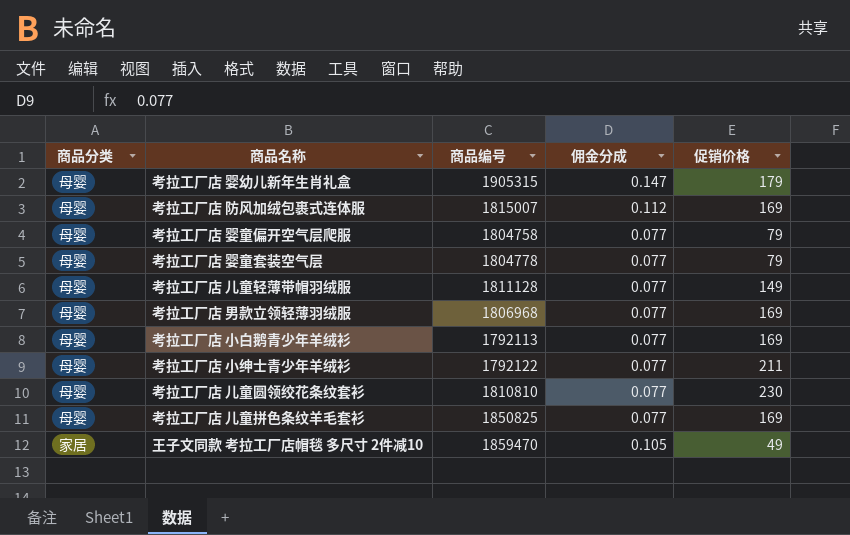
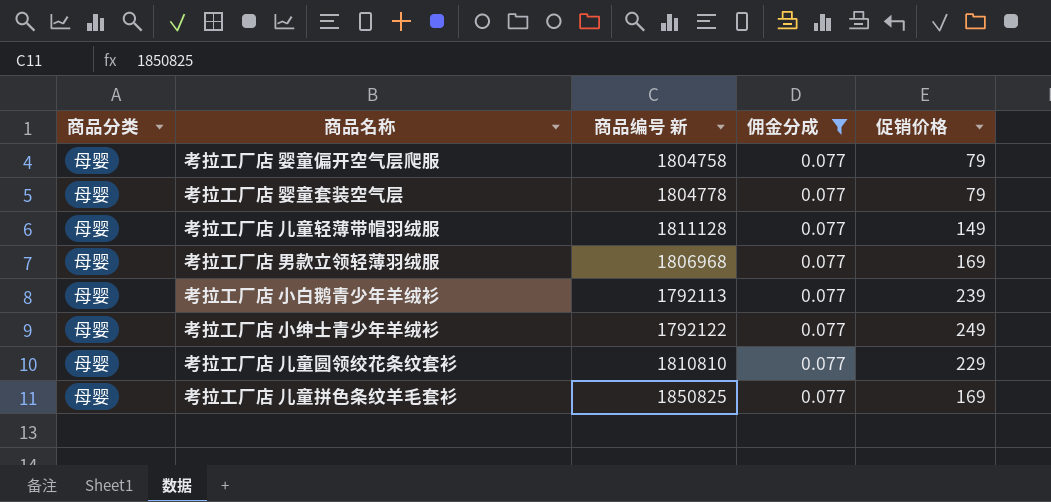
filter: none -> 佣金分成 = 0.077
column name: 商品编号 -> 商品编号 新
考拉工厂店 小白鹅青少年羊绒衫 | 促销价格: 169 -> 239
考拉工厂店 小绅士青少年羊绒衫 | 促销价格: 211 -> 249
考拉工厂店 儿童圆领绞花条纹套衫 | 促销价格: 230 -> 229

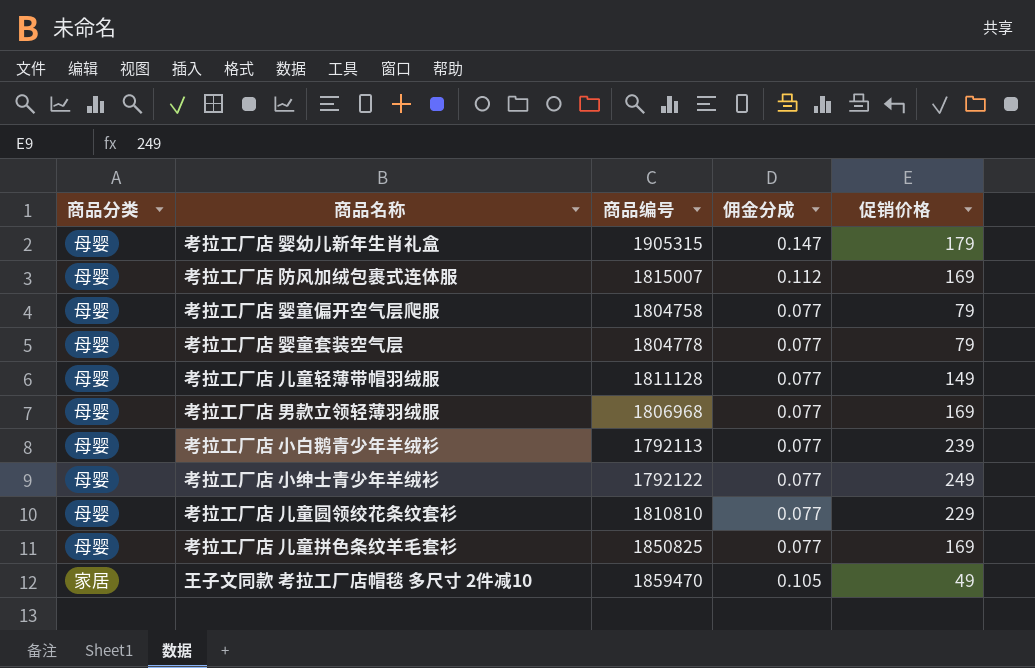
filter: 佣金分成 = 0.077 -> none
column name: 商品编号 新 -> 商品编号

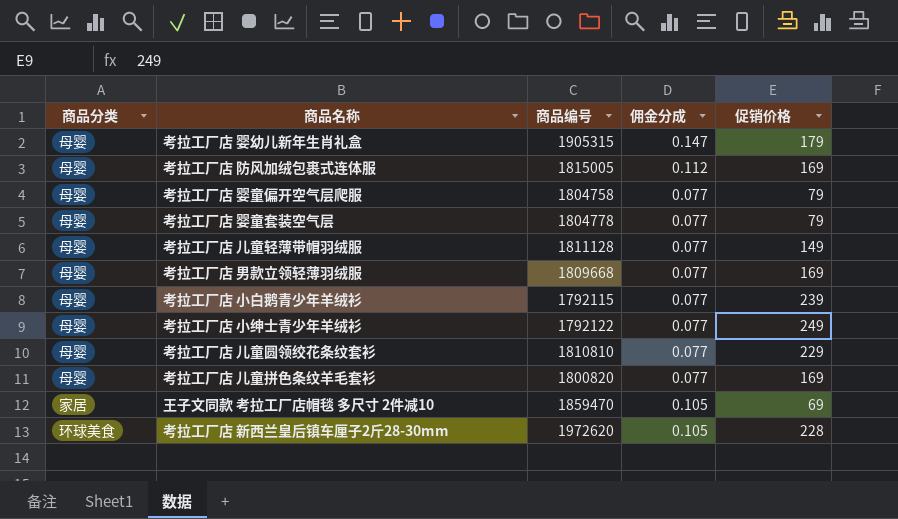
考拉工厂店 防风加绒包裹式连体服 | 商品编号: 1815007 -> 1815005
考拉工厂店 男款立领轻薄羽绒服 | 商品编号: 1806968 -> 1809668
考拉工厂店 小白鹅青少年羊绒衫 | 商品编号: 1792113 -> 1792115
考拉工厂店 儿童拼色条纹羊毛套衫 | 商品编号: 1850825 -> 1800820
王子文同款 考拉工厂店帽毯 多尺寸 2件减10 | 促销价格: 49 -> 69
row 考拉工厂店 新西兰皇后镇车厘子2斤28-30mm: none -> 环球美食 | 1972620 | 0.105 | 228

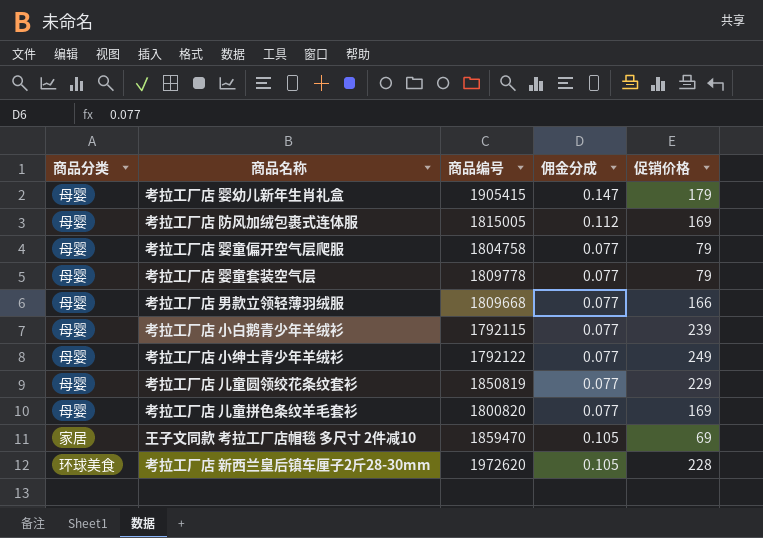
row 考拉工厂店 儿童轻薄带帽羽绒服: 母婴 | 1811128 | 0.077 | 149 -> none
考拉工厂店 婴幼儿新年生肖礼盒 | 商品编号: 1905315 -> 1905415
考拉工厂店 婴童套装空气层 | 商品编号: 1804778 -> 1809778
考拉工厂店 男款立领轻薄羽绒服 | 促销价格: 169 -> 166
考拉工厂店 儿童圆领绞花条纹套衫 | 商品编号: 1810810 -> 1850819

